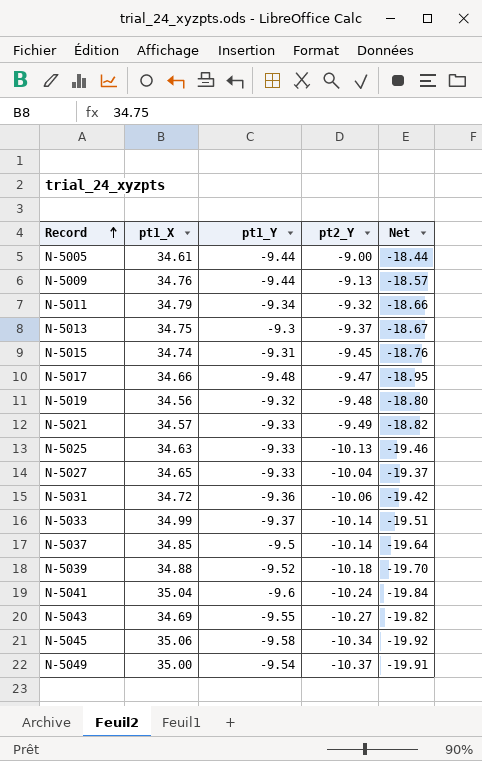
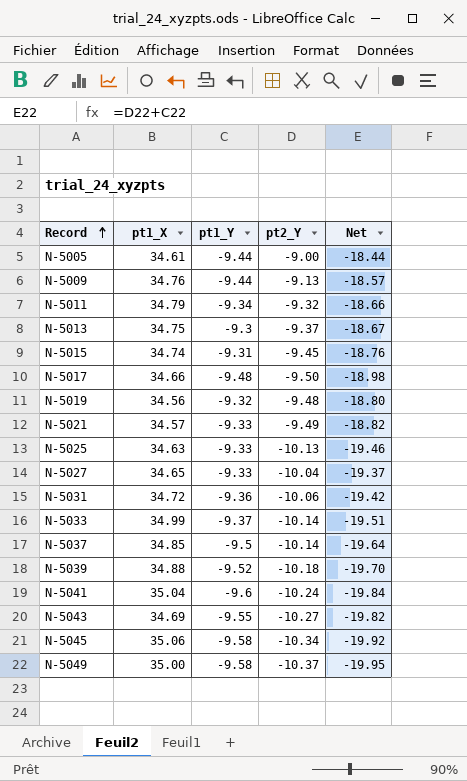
N-5017 | pt2_Y: -9.47 -> -9.50
N-5017 | Net: -18.95 -> -18.98
N-5049 | pt1_Y: -9.54 -> -9.58
N-5049 | Net: -19.91 -> -19.95

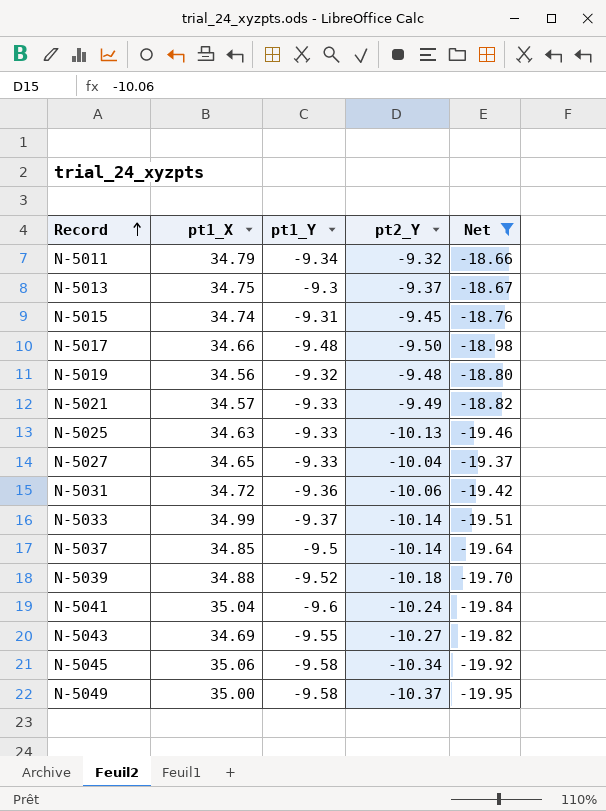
filter: none -> Net <= -18.66

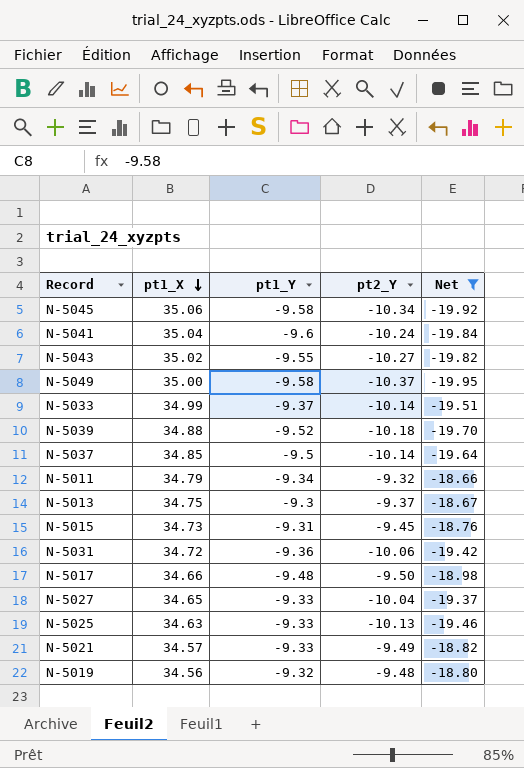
row order: Record ascending -> pt1_X descending
N-5043 | pt1_X: 34.69 -> 35.02
N-5015 | pt1_X: 34.74 -> 34.73

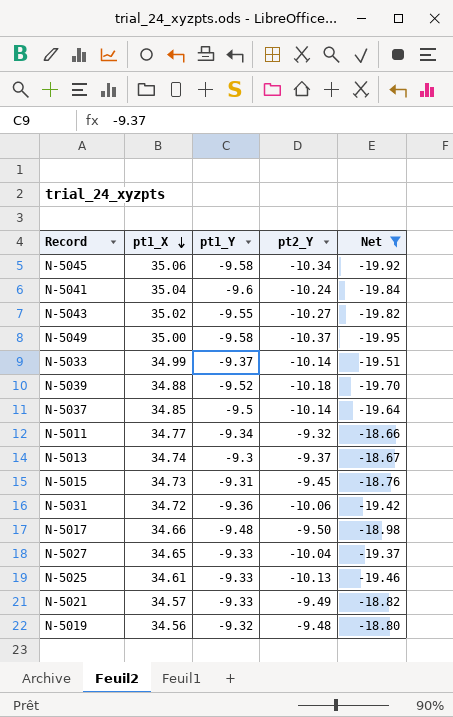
N-5011 | pt1_X: 34.79 -> 34.77
N-5013 | pt1_X: 34.75 -> 34.74
N-5025 | pt1_X: 34.63 -> 34.61

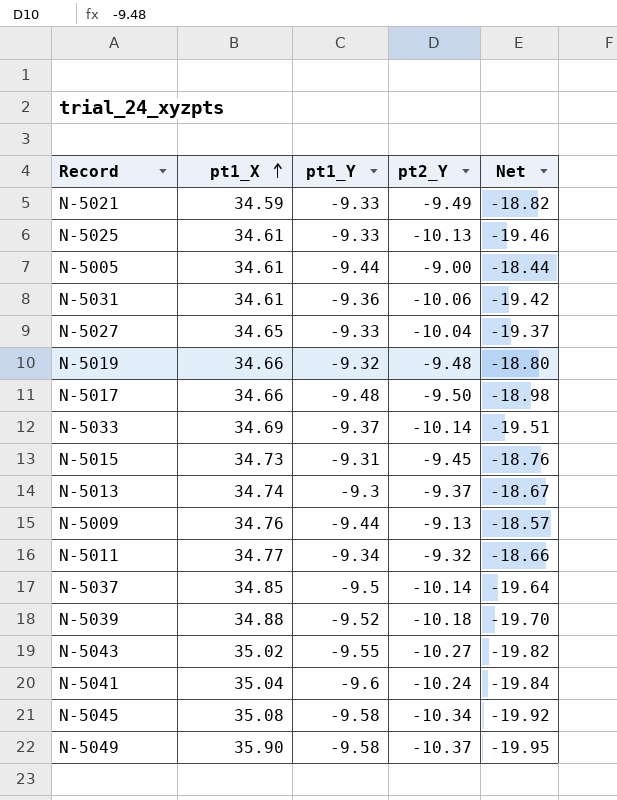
filter: Net <= -18.66 -> none
row order: pt1_X descending -> pt1_X ascending
N-5021 | pt1_X: 34.57 -> 34.59
N-5031 | pt1_X: 34.72 -> 34.61
N-5019 | pt1_X: 34.56 -> 34.66
N-5033 | pt1_X: 34.99 -> 34.69
N-5045 | pt1_X: 35.06 -> 35.08
N-5049 | pt1_X: 35.00 -> 35.90

